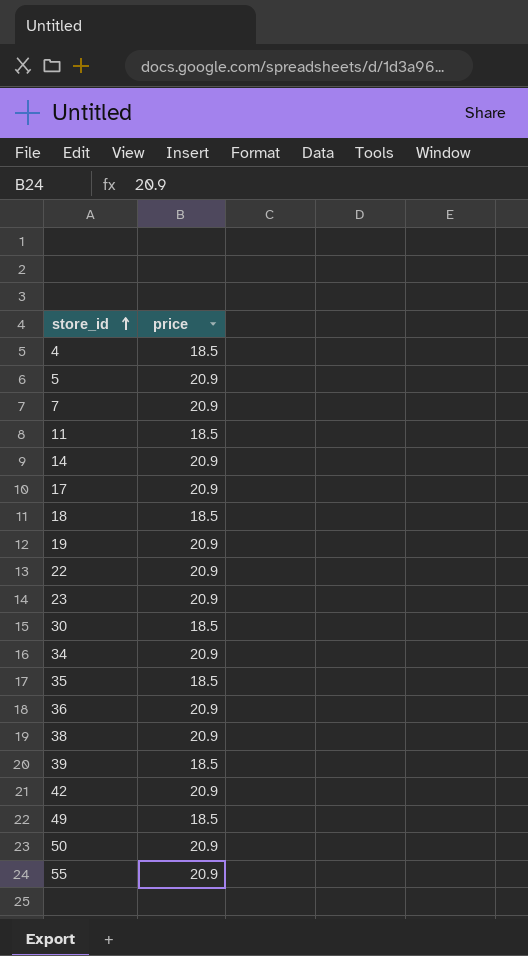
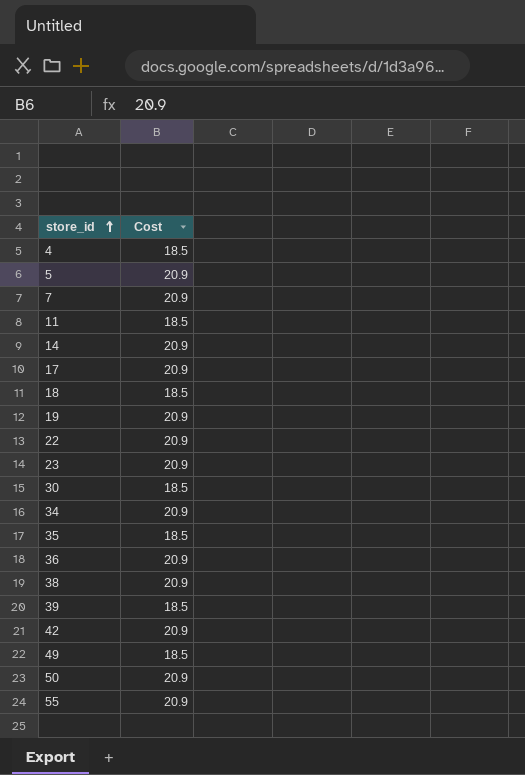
column name: price -> Cost

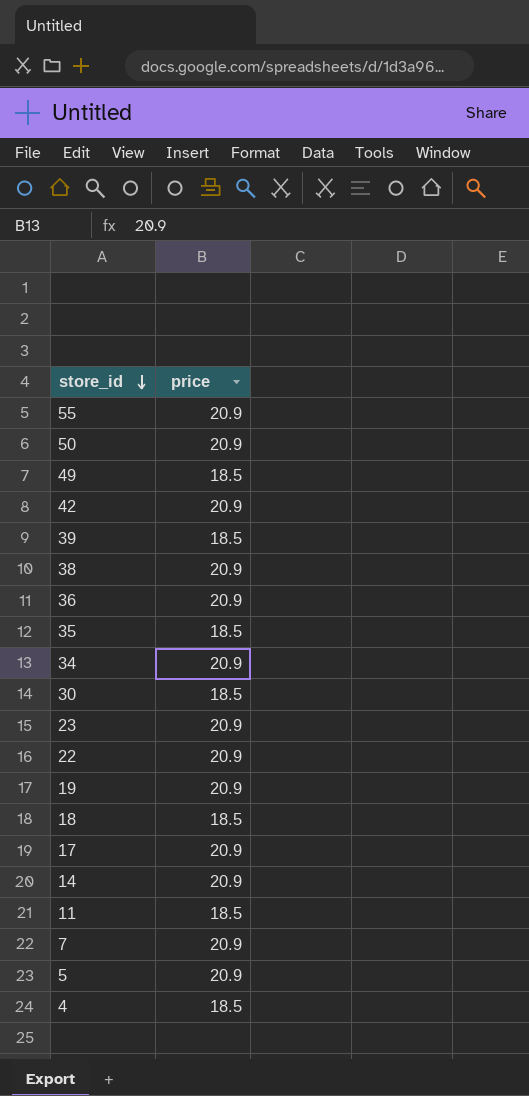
row order: store_id ascending -> store_id descending
column name: Cost -> price

